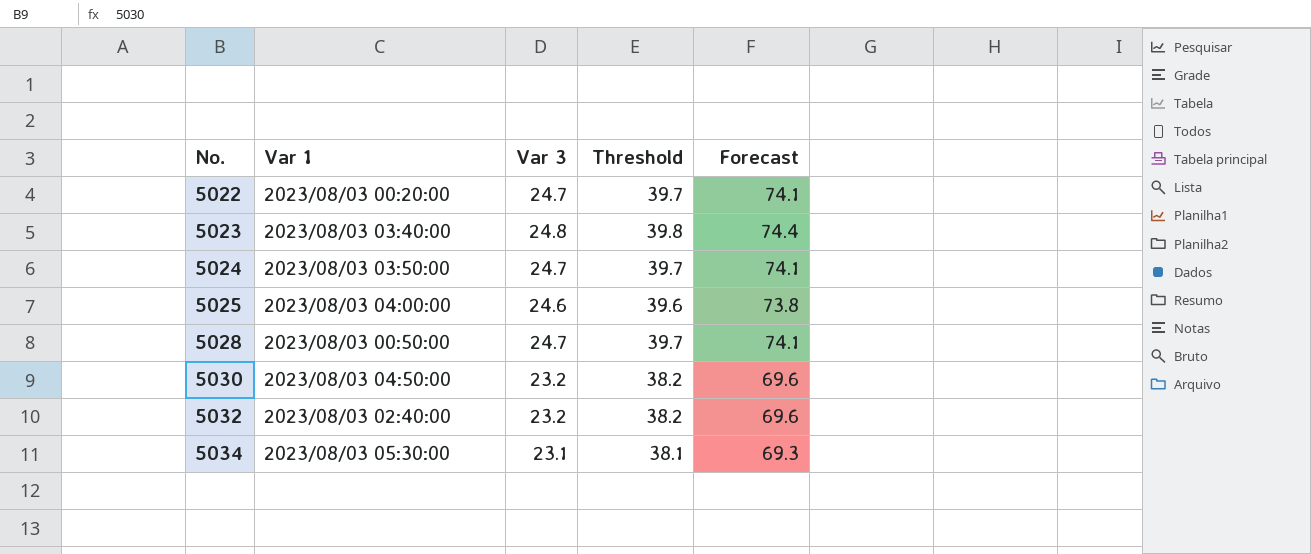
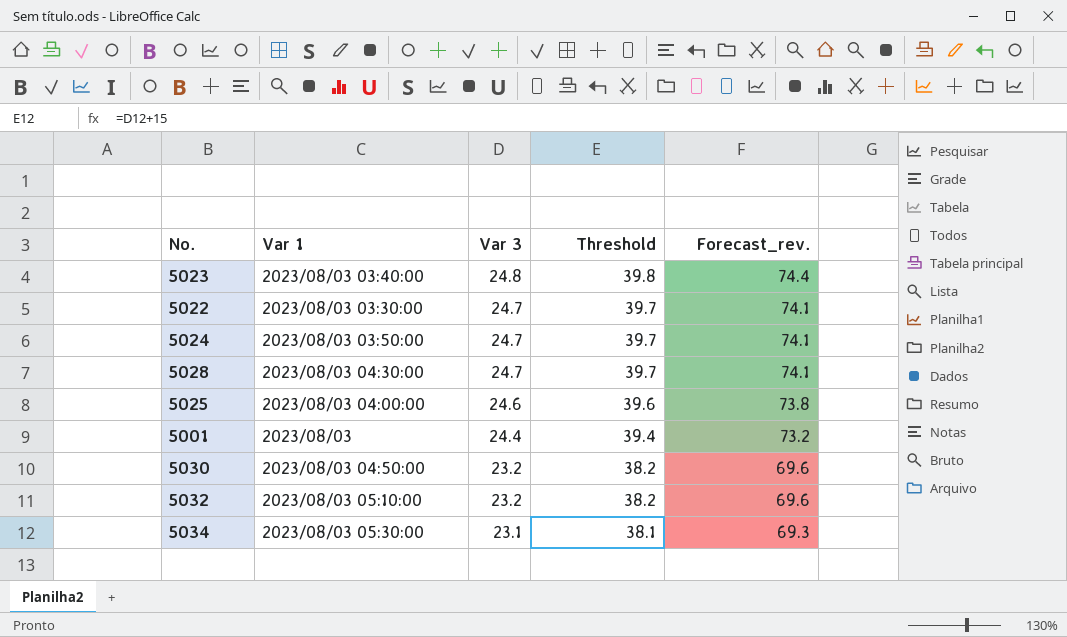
row order: No. ascending -> Var 3 descending
column name: Forecast -> Forecast_rev.
5022 | Var 1: 2023/08/03 00:20:00 -> 2023/08/03 03:30:00
5028 | Var 1: 2023/08/03 00:50:00 -> 2023/08/03 04:30:00
row 5001: none -> 2023/08/03 | 24.4 | 39.4 | 73.2
5032 | Var 1: 2023/08/03 02:40:00 -> 2023/08/03 05:10:00

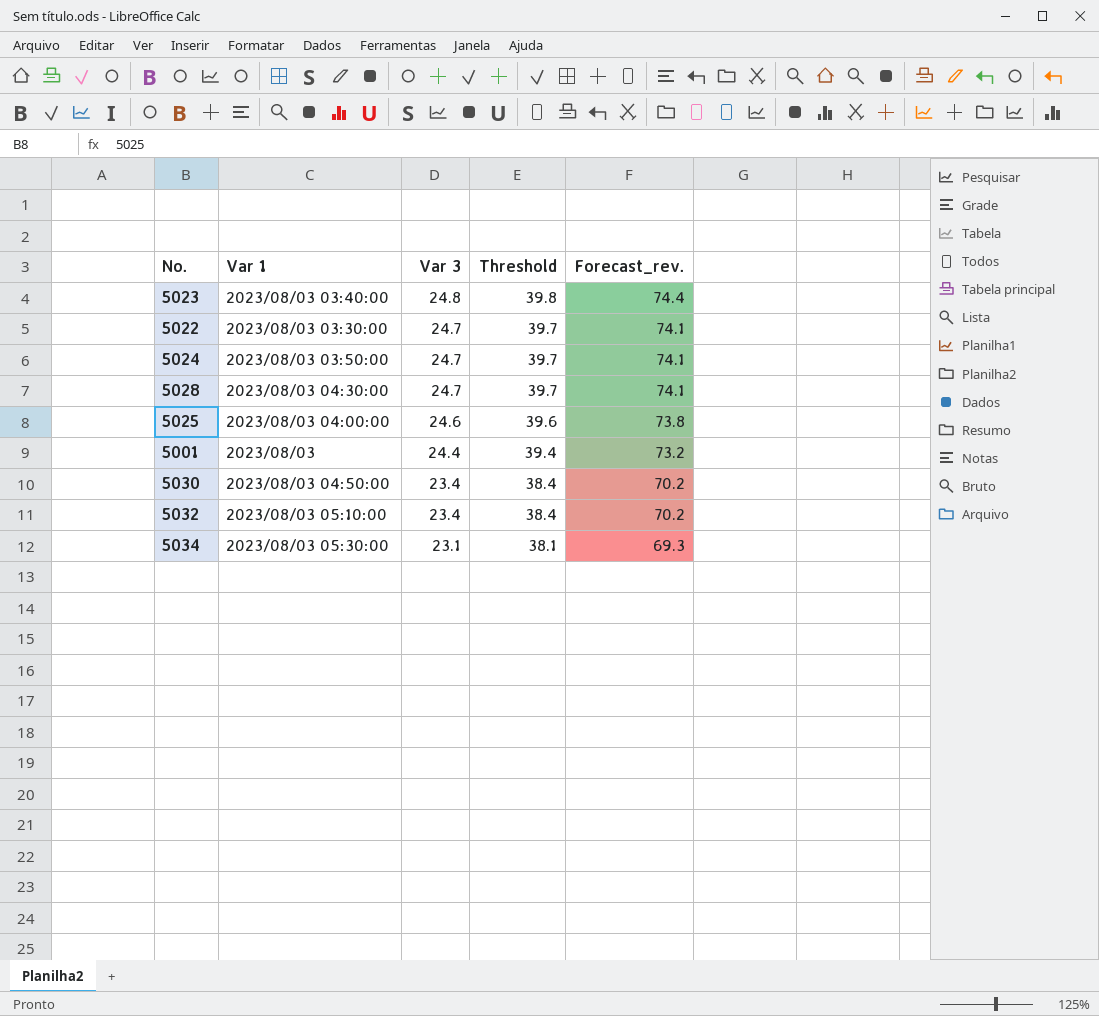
5030 | Var 3: 23.2 -> 23.4
5030 | Threshold: 38.2 -> 38.4
5030 | Forecast_rev.: 69.6 -> 70.2
5032 | Var 3: 23.2 -> 23.4
5032 | Threshold: 38.2 -> 38.4
5032 | Forecast_rev.: 69.6 -> 70.2

